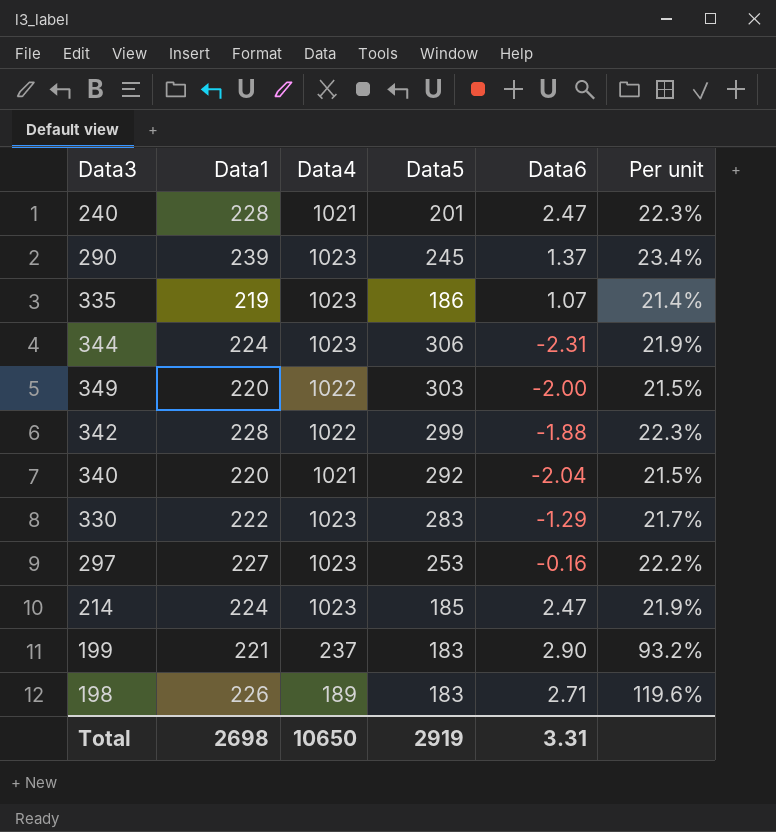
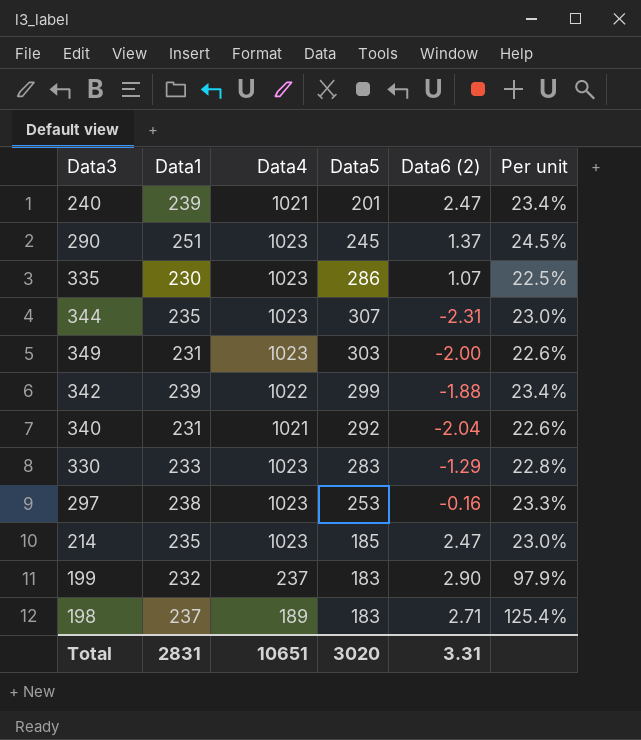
column name: Data6 -> Data6 (2)
240 | Data1: 228 -> 239
240 | Per unit: 22.3% -> 23.4%
290 | Data1: 239 -> 251
290 | Per unit: 23.4% -> 24.5%
335 | Data1: 219 -> 230
335 | Data5: 186 -> 286
335 | Per unit: 21.4% -> 22.5%
344 | Data1: 224 -> 235
344 | Data5: 306 -> 307
344 | Per unit: 21.9% -> 23.0%
349 | Data1: 220 -> 231
349 | Data4: 1022 -> 1023
349 | Per unit: 21.5% -> 22.6%
342 | Data1: 228 -> 239
342 | Per unit: 22.3% -> 23.4%
340 | Data1: 220 -> 231
340 | Per unit: 21.5% -> 22.6%
330 | Data1: 222 -> 233
330 | Per unit: 21.7% -> 22.8%
297 | Data1: 227 -> 238
297 | Per unit: 22.2% -> 23.3%
214 | Data1: 224 -> 235
214 | Per unit: 21.9% -> 23.0%
199 | Data1: 221 -> 232
199 | Per unit: 93.2% -> 97.9%
198 | Data1: 226 -> 237
198 | Per unit: 119.6% -> 125.4%
Total | Data1: 2698 -> 2831
Total | Data4: 10650 -> 10651
Total | Data5: 2919 -> 3020

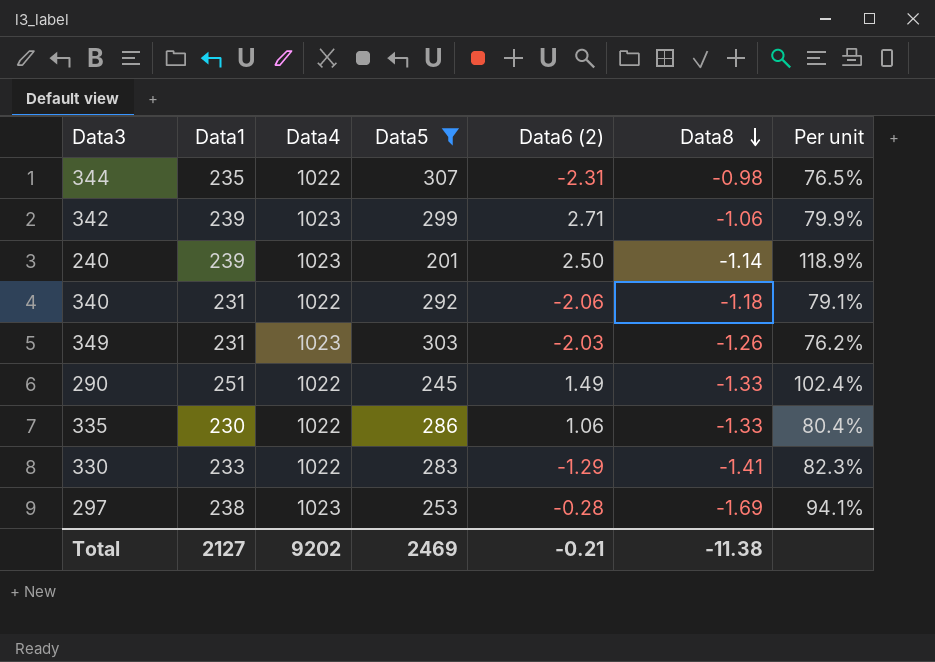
filter: none -> Data5 >= 201
row order: none -> Data8 descending
column Data8 | position: none -> 6
column Per unit | formula: [Data1] / [Data4] -> [Data1] / [Data5]
344 | Data4: 1023 -> 1022
342 | Data4: 1022 -> 1023
342 | Data6 (2): -1.88 -> 2.71
240 | Data4: 1021 -> 1023
240 | Data6 (2): 2.47 -> 2.50
340 | Data4: 1021 -> 1022
340 | Data6 (2): -2.04 -> -2.06
349 | Data6 (2): -2.00 -> -2.03
290 | Data4: 1023 -> 1022
290 | Data6 (2): 1.37 -> 1.49
335 | Data4: 1023 -> 1022
335 | Data6 (2): 1.07 -> 1.06
330 | Data4: 1023 -> 1022
297 | Data6 (2): -0.16 -> -0.28
Total | Data1: 2831 -> 2127
Total | Data4: 10651 -> 9202
Total | Data5: 3020 -> 2469
Total | Data6 (2): 3.31 -> -0.21

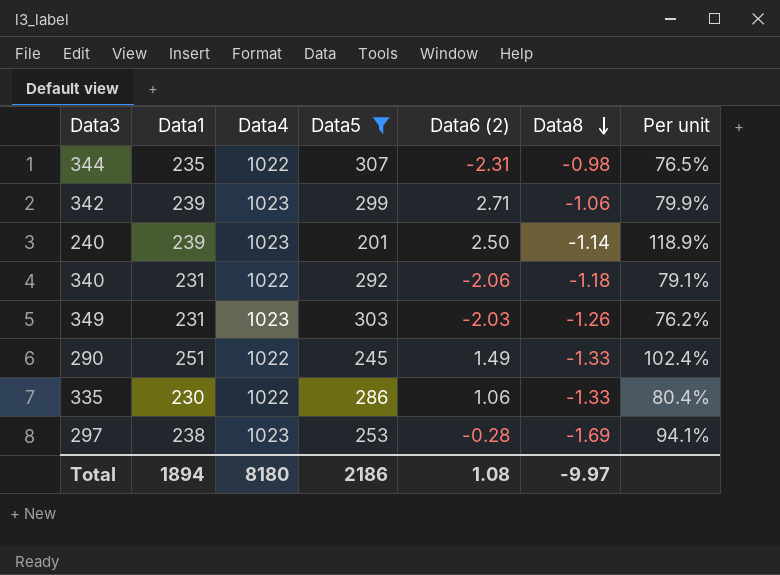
row 330: 233 | 1022 | 283 | -1.29 | -1.41 | 82.3% -> none
Total | Data1: 2127 -> 1894
Total | Data4: 9202 -> 8180
Total | Data5: 2469 -> 2186
Total | Data6 (2): -0.21 -> 1.08
Total | Data8: -11.38 -> -9.97

